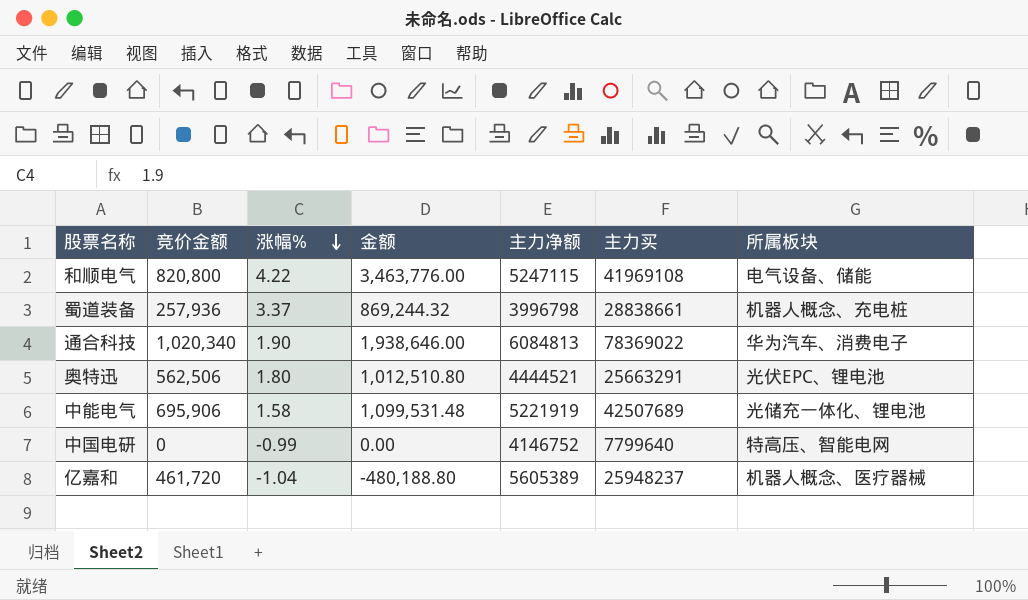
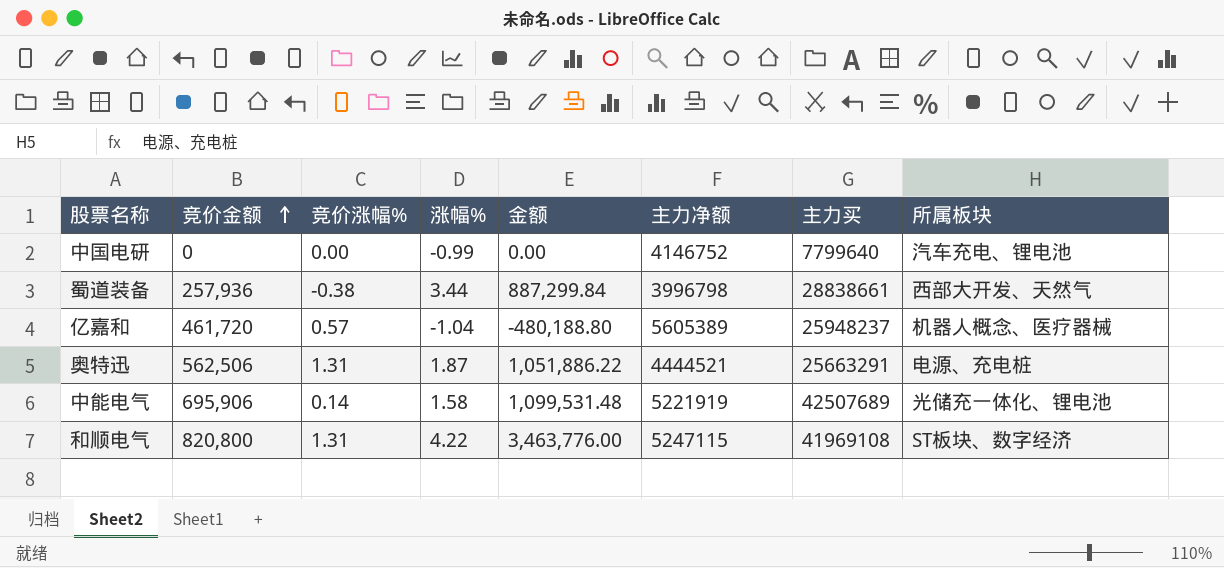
row order: 涨幅% descending -> 竞价金额 ascending
column 竞价涨幅% | position: none -> 3
row 通合科技: 1,020,340 | 1.90 | 1,938,646.00 | 6084813 | 78369022 | 华为汽车、消费电子 -> none
中国电研 | 所属板块: 特高压、智能电网 -> 汽车充电、锂电池
蜀道装备 | 涨幅%: 3.37 -> 3.44
蜀道装备 | 金额: 869,244.32 -> 887,299.84
蜀道装备 | 所属板块: 机器人概念、充电桩 -> 西部大开发、天然气
奥特迅 | 涨幅%: 1.80 -> 1.87
奥特迅 | 金额: 1,012,510.80 -> 1,051,886.22
奥特迅 | 所属板块: 光伏EPC、锂电池 -> 电源、充电桩
和顺电气 | 所属板块: 电气设备、储能 -> ST板块、数字经济

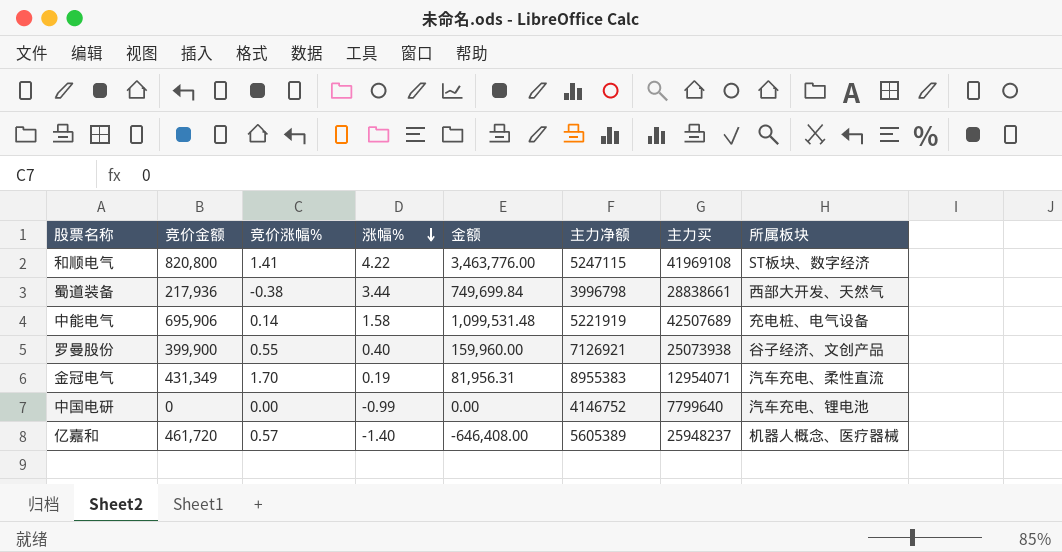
row order: 竞价金额 ascending -> 涨幅% descending
row 奥特迅: 562,506 | 1.31 | 1.87 | 1,051,886.22 | 4444521 | 25663291 | 电源、充电桩 -> none
和顺电气 | 竞价涨幅%: 1.31 -> 1.41
蜀道装备 | 竞价金额: 257,936 -> 217,936
蜀道装备 | 金额: 887,299.84 -> 749,699.84
中能电气 | 所属板块: 光储充一体化、锂电池 -> 充电桩、电气设备
row 罗曼股份: none -> 399,900 | 0.55 | 0.40 | 159,960.00 | 7126921 | 25073938 | 谷子经济、文创产品
row 金冠电气: none -> 431,349 | 1.70 | 0.19 | 81,956.31 | 8955383 | 12954071 | 汽车充电、柔性直流
亿嘉和 | 涨幅%: -1.04 -> -1.40
亿嘉和 | 金额: -480,188.80 -> -646,408.00

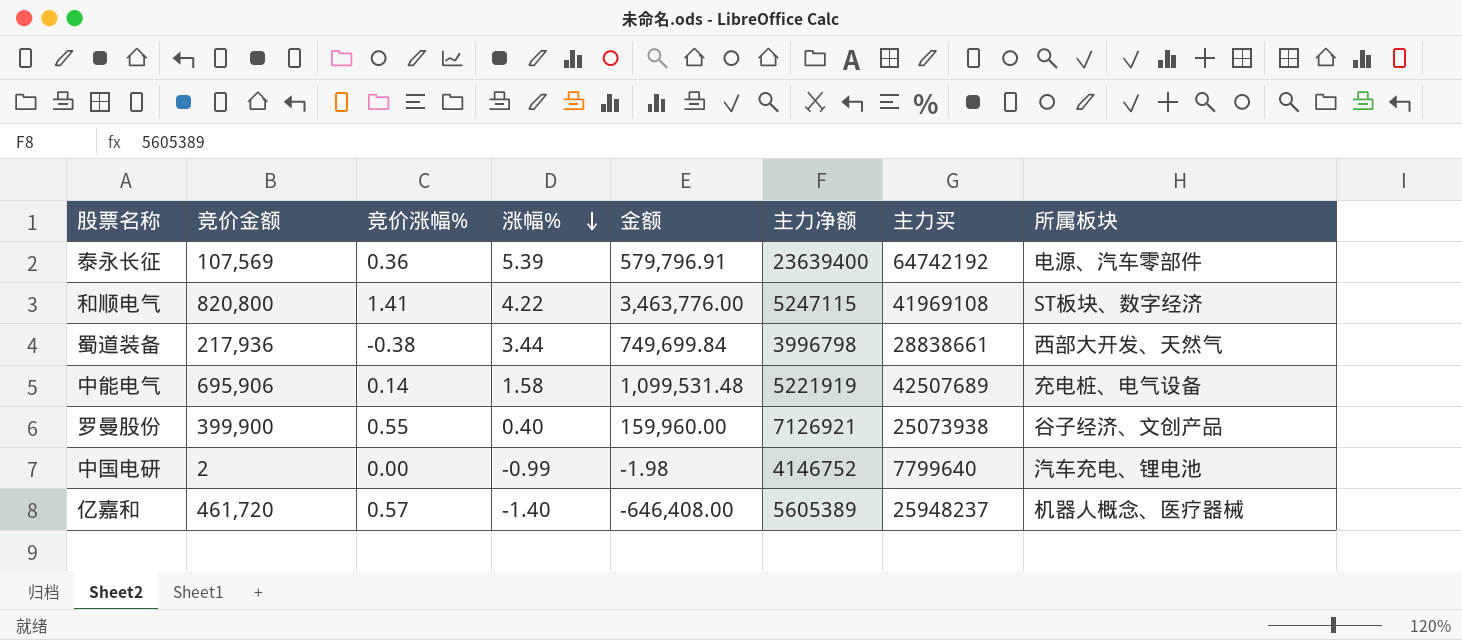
row 金冠电气: 431,349 | 1.70 | 0.19 | 81,956.31 | 8955383 | 12954071 | 汽车充电、柔性直流 -> none
row 泰永长征: none -> 107,569 | 0.36 | 5.39 | 579,796.91 | 23639400 | 64742192 | 电源、汽车零部件
中国电研 | 竞价金额: 0 -> 2
中国电研 | 金额: 0.00 -> -1.98

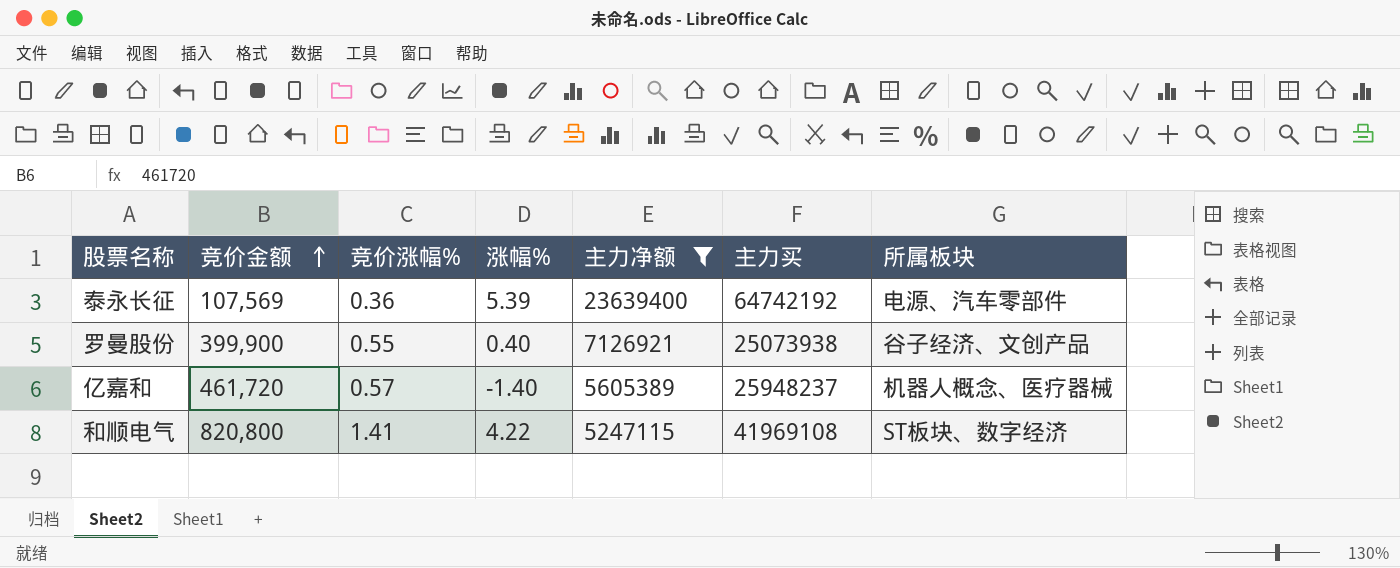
filter: none -> 主力净额 >= 5247115
row order: 涨幅% descending -> 竞价金额 ascending
column 金额 | formula: [竞价金额] * [涨幅%] -> none

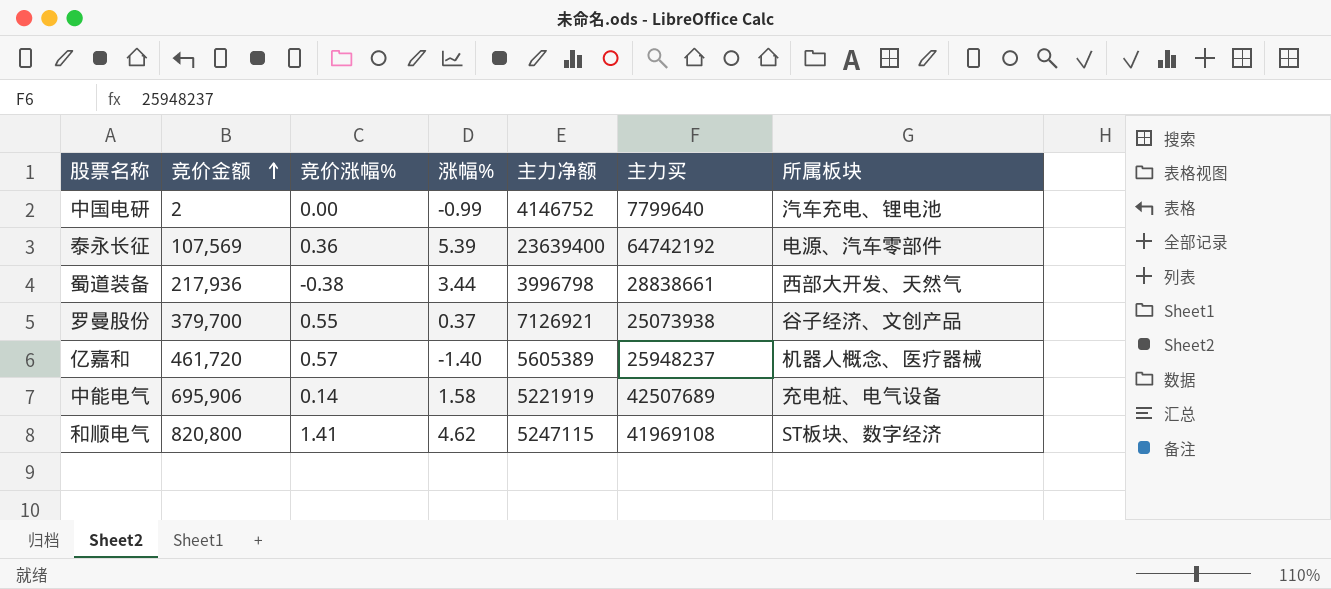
filter: 主力净额 >= 5247115 -> none
罗曼股份 | 竞价金额: 399,900 -> 379,700
罗曼股份 | 涨幅%: 0.40 -> 0.37
和顺电气 | 涨幅%: 4.22 -> 4.62

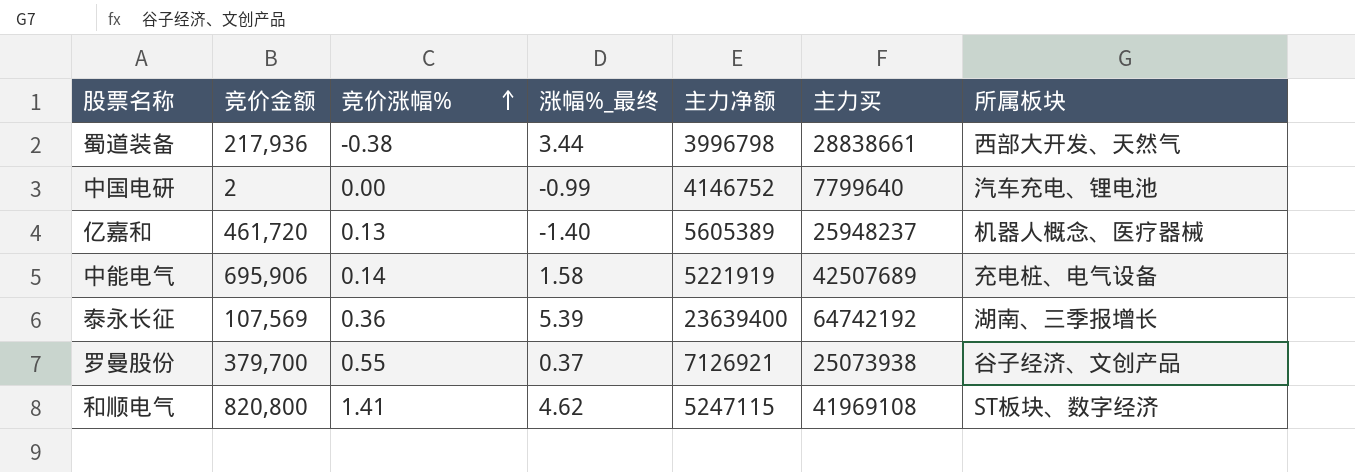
row order: 竞价金额 ascending -> 竞价涨幅% ascending
column name: 涨幅% -> 涨幅%_最终
亿嘉和 | 竞价涨幅%: 0.57 -> 0.13
泰永长征 | 所属板块: 电源、汽车零部件 -> 湖南、三季报增长

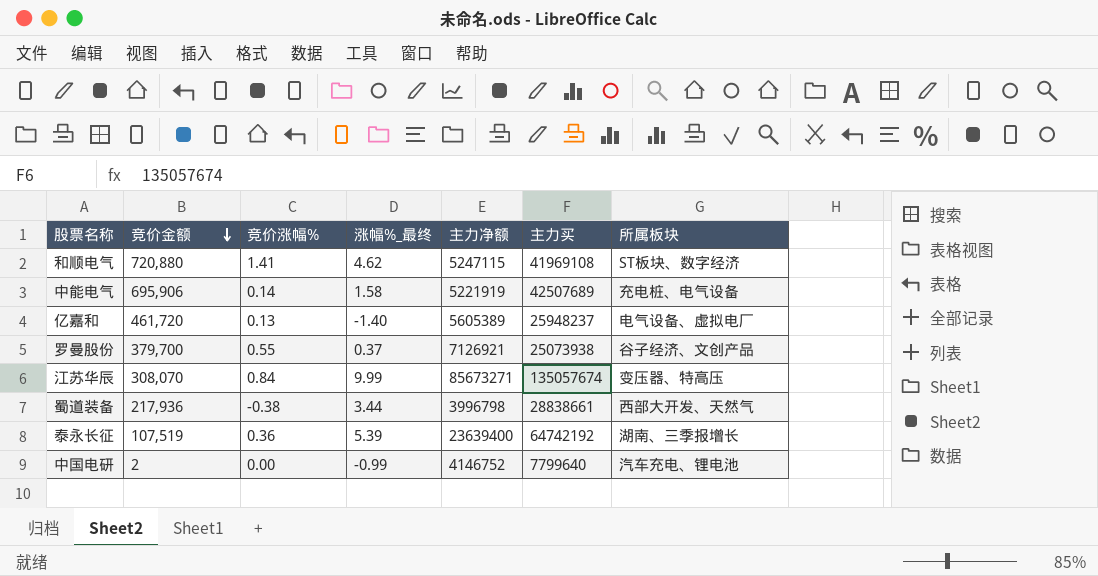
row order: 竞价涨幅% ascending -> 竞价金额 descending
和顺电气 | 竞价金额: 820,800 -> 720,880
亿嘉和 | 所属板块: 机器人概念、医疗器械 -> 电气设备、虚拟电厂
row 江苏华辰: none -> 308,070 | 0.84 | 9.99 | 85673271 | 135057674 | 变压器、特高压
泰永长征 | 竞价金额: 107,569 -> 107,519

